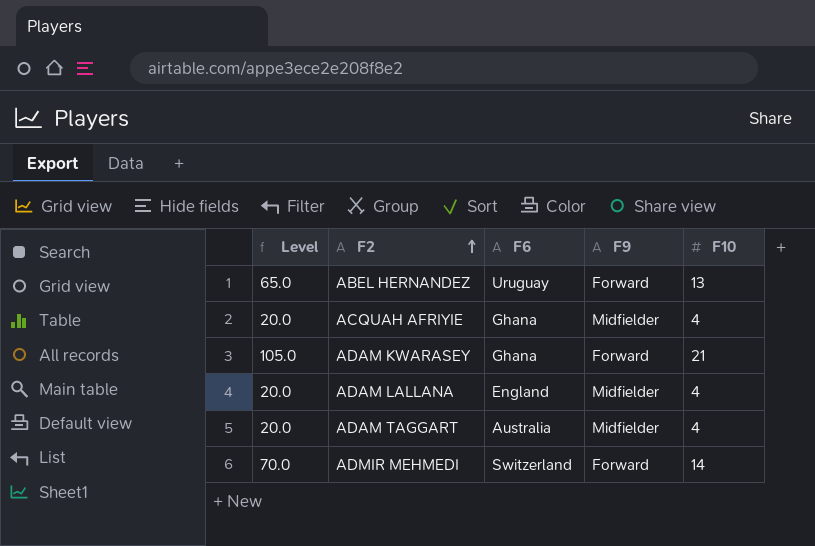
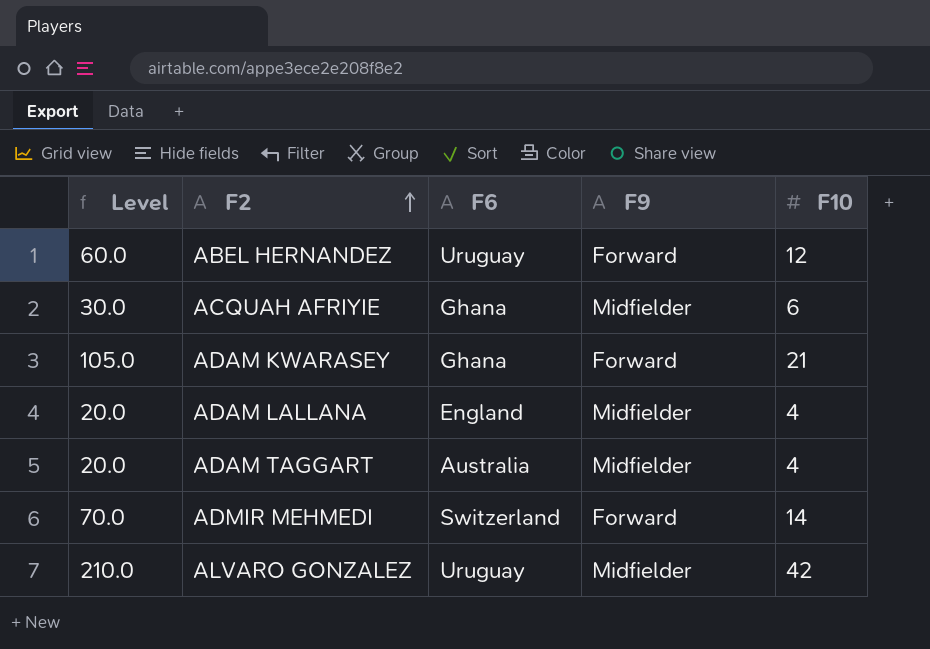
ABEL HERNANDEZ | Level: 65.0 -> 60.0
ABEL HERNANDEZ | F10: 13 -> 12
ACQUAH AFRIYIE | Level: 20.0 -> 30.0
ACQUAH AFRIYIE | F10: 4 -> 6
row ALVARO GONZALEZ: none -> 210.0 | Uruguay | Midfielder | 42

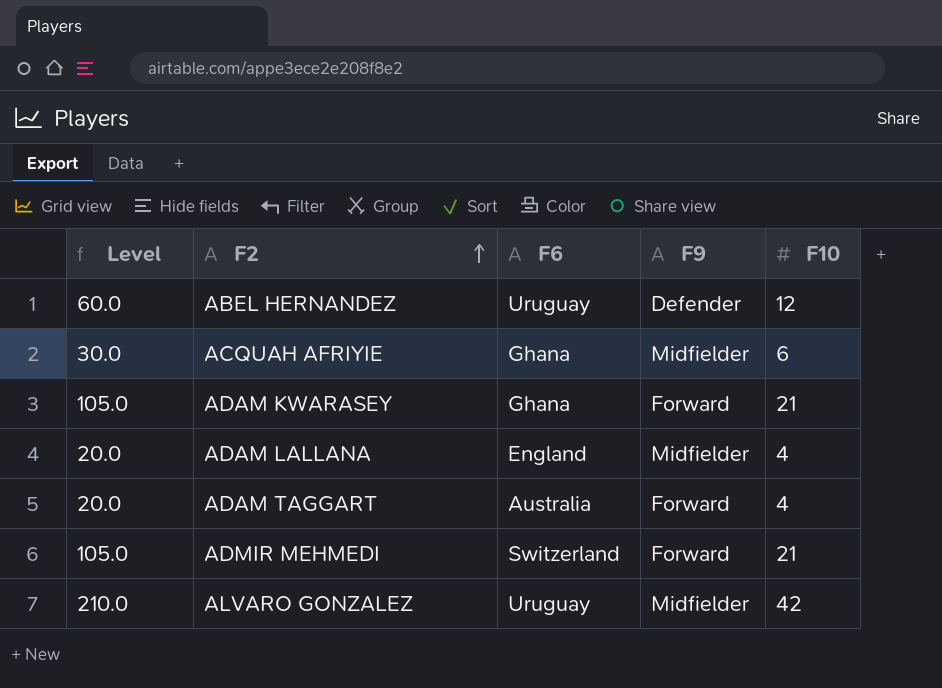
ABEL HERNANDEZ | F9: Forward -> Defender
ADAM TAGGART | F9: Midfielder -> Forward
ADMIR MEHMEDI | Level: 70.0 -> 105.0
ADMIR MEHMEDI | F10: 14 -> 21

